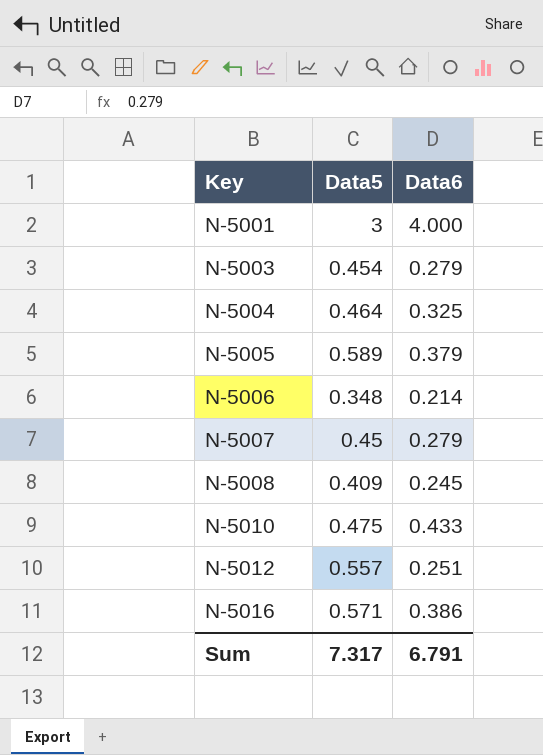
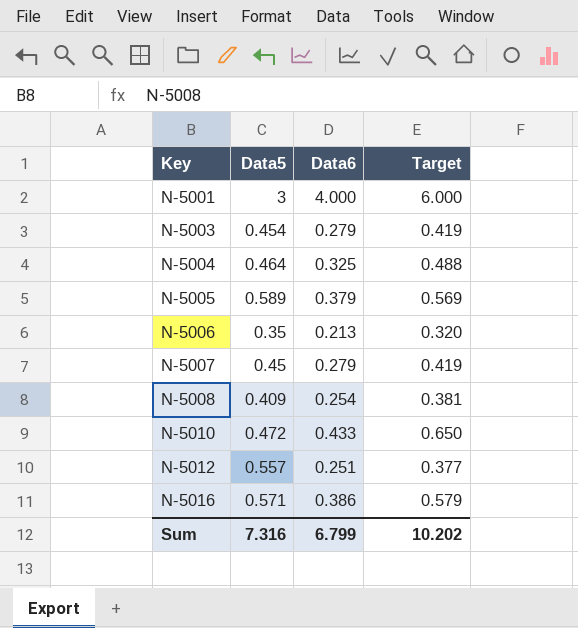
column Target | formula: none -> [Data6] * 1.5
N-5006 | Data5: 0.348 -> 0.35
N-5006 | Data6: 0.214 -> 0.213
N-5008 | Data6: 0.245 -> 0.254
N-5010 | Data5: 0.475 -> 0.472
Sum | Data5: 7.317 -> 7.316
Sum | Data6: 6.791 -> 6.799

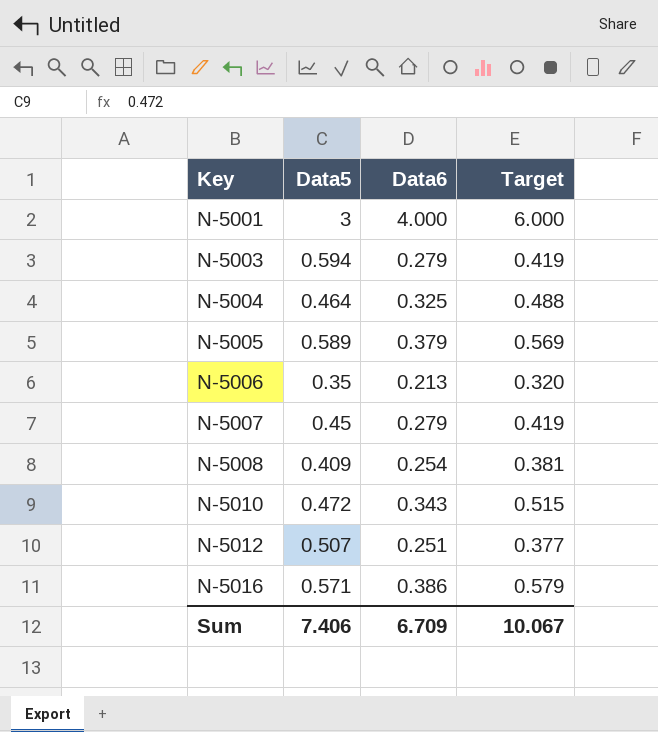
N-5003 | Data5: 0.454 -> 0.594
N-5010 | Data6: 0.433 -> 0.343
N-5010 | Target: 0.650 -> 0.515
N-5012 | Data5: 0.557 -> 0.507
Sum | Data5: 7.316 -> 7.406
Sum | Data6: 6.799 -> 6.709
Sum | Target: 10.202 -> 10.067

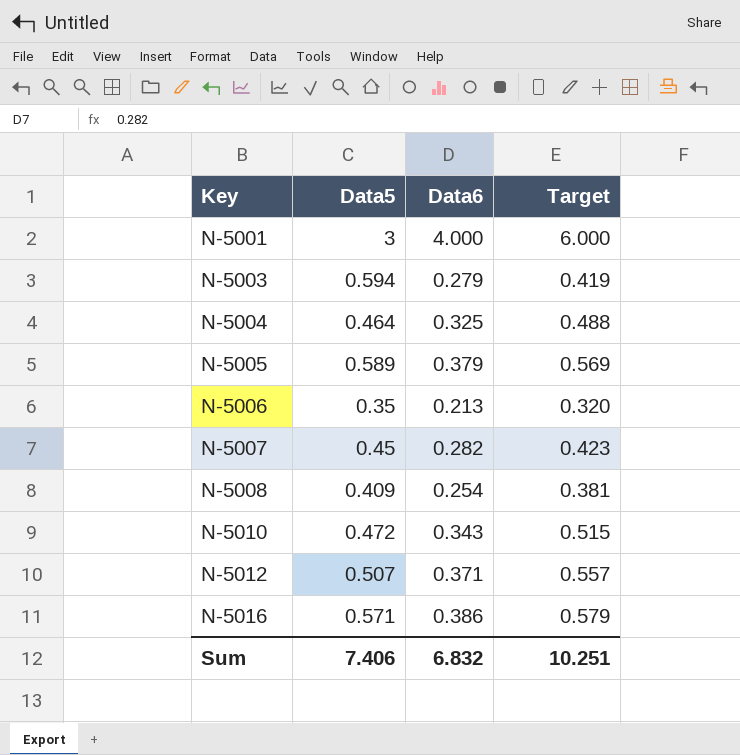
N-5007 | Data6: 0.279 -> 0.282
N-5007 | Target: 0.419 -> 0.423
N-5012 | Data6: 0.251 -> 0.371
N-5012 | Target: 0.377 -> 0.557
Sum | Data6: 6.709 -> 6.832
Sum | Target: 10.067 -> 10.251

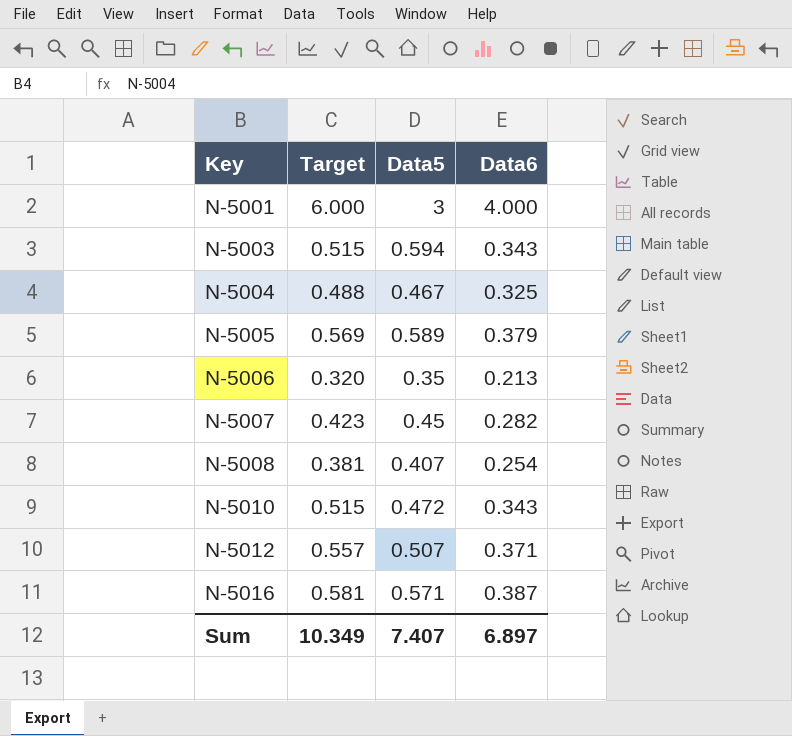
column Target | position: 4 -> 2
N-5003 | Target: 0.419 -> 0.515
N-5003 | Data6: 0.279 -> 0.343
N-5004 | Data5: 0.464 -> 0.467
N-5008 | Data5: 0.409 -> 0.407
N-5016 | Target: 0.579 -> 0.581
N-5016 | Data6: 0.386 -> 0.387
Sum | Target: 10.251 -> 10.349
Sum | Data5: 7.406 -> 7.407
Sum | Data6: 6.832 -> 6.897

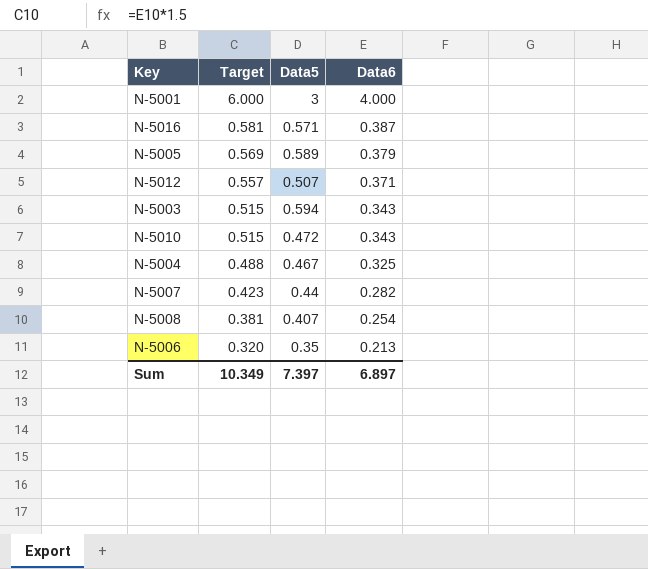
row order: Key ascending -> Target descending
N-5007 | Data5: 0.45 -> 0.44
Sum | Data5: 7.407 -> 7.397

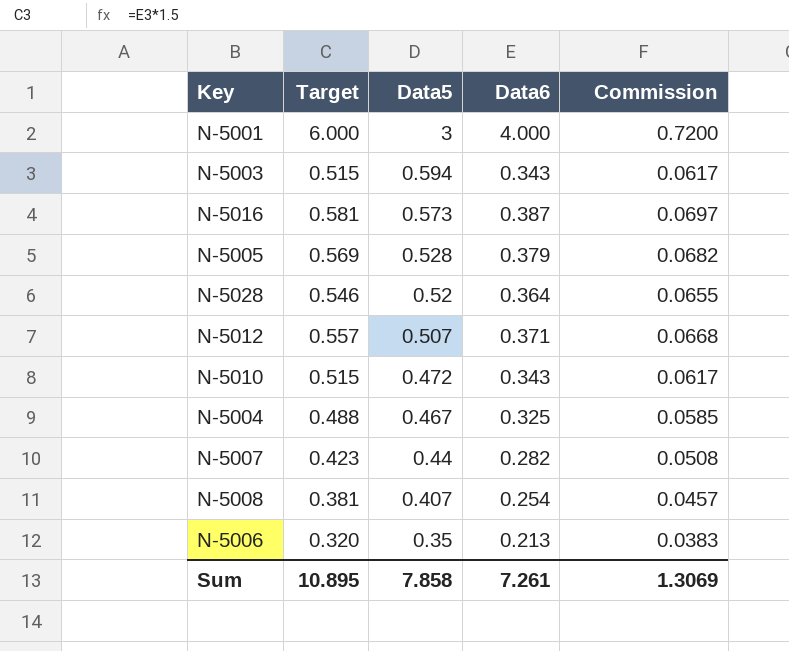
row order: Target descending -> Data5 descending
column Commission | formula: none -> [Data6] * 0.18
N-5016 | Data5: 0.571 -> 0.573
N-5005 | Data5: 0.589 -> 0.528
row N-5028: none -> 0.546 | 0.52 | 0.364 | 0.0655
Sum | Target: 10.349 -> 10.895
Sum | Data5: 7.397 -> 7.858
Sum | Data6: 6.897 -> 7.261

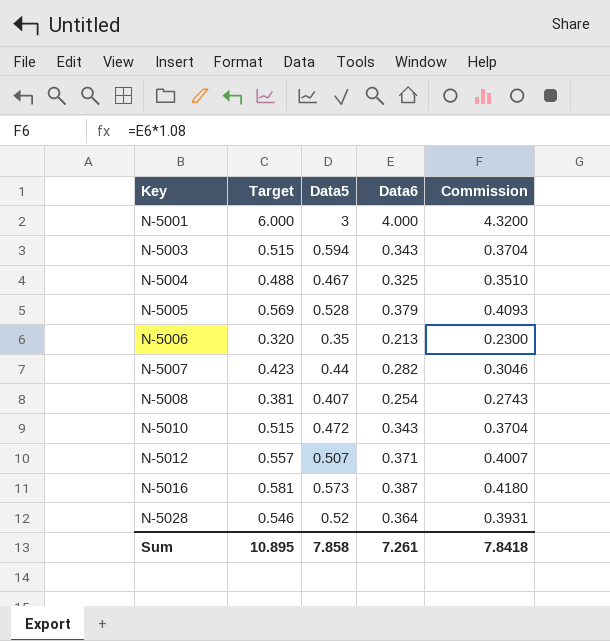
row order: Data5 descending -> Key ascending
column Commission | formula: [Data6] * 0.18 -> [Data6] * 1.08
Sum | Commission: 1.3069 -> 7.8418

